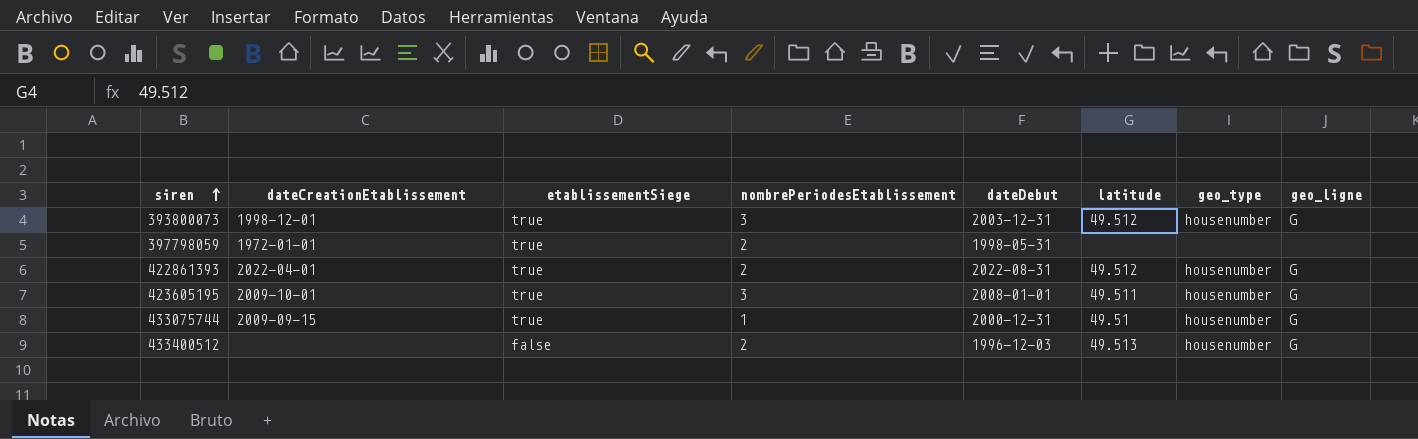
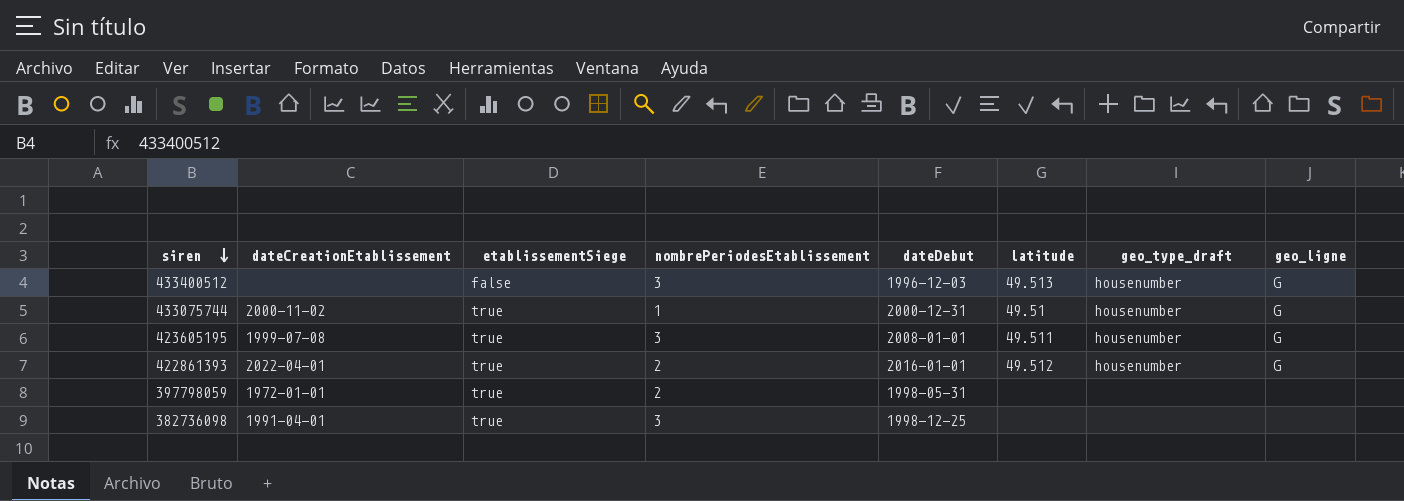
row order: siren ascending -> siren descending
column name: geo_type -> geo_type_draft
row 393800073: 1998-12-01 | true | 3 | 2003-12-31 | 49.512 | housenumber | G -> none
433400512 | nombrePeriodesEtablissement: 2 -> 3
433075744 | dateCreationEtablissement: 2009-09-15 -> 2000-11-02
423605195 | dateCreationEtablissement: 2009-10-01 -> 1999-07-08
422861393 | dateDebut: 2022-08-31 -> 2016-01-01
row 382736098: none -> 1991-04-01 | true | 3 | 1998-12-25 | none | none | none

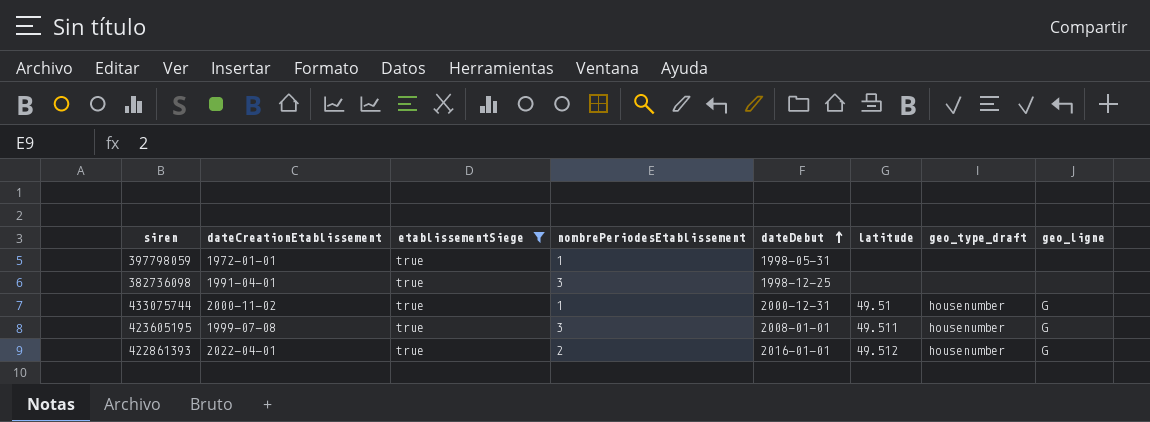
filter: none -> etablissementSiege = true
row order: siren descending -> dateDebut ascending
397798059 | nombrePeriodesEtablissement: 2 -> 1

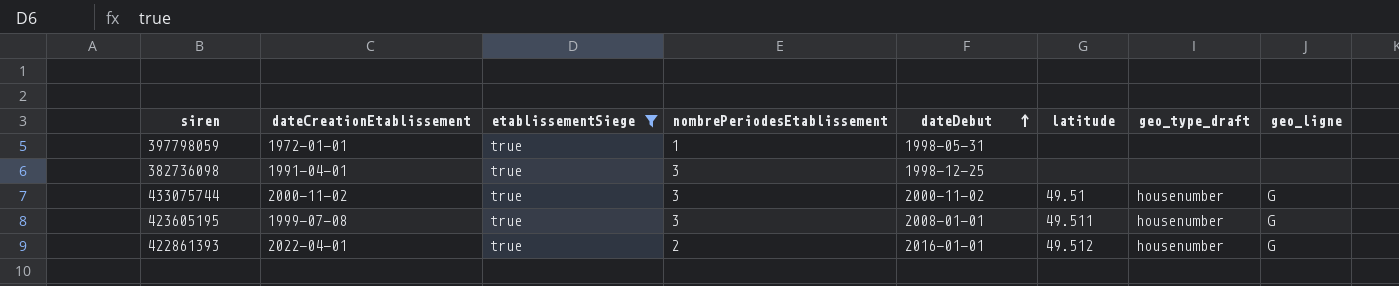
433075744 | nombrePeriodesEtablissement: 1 -> 3
433075744 | dateDebut: 2000-12-31 -> 2000-11-02

